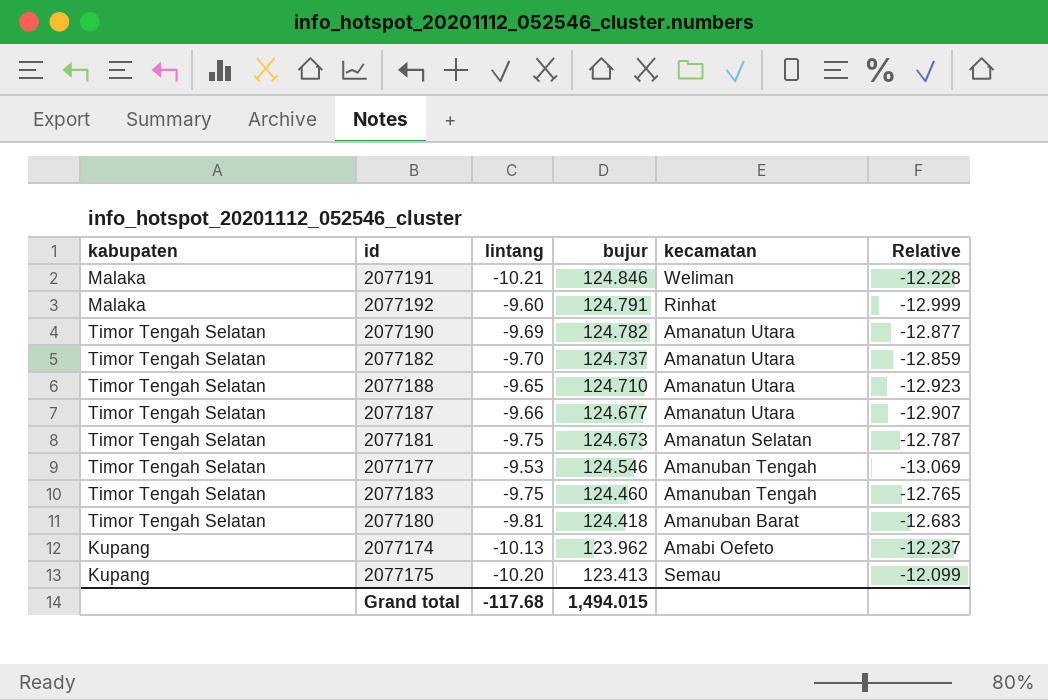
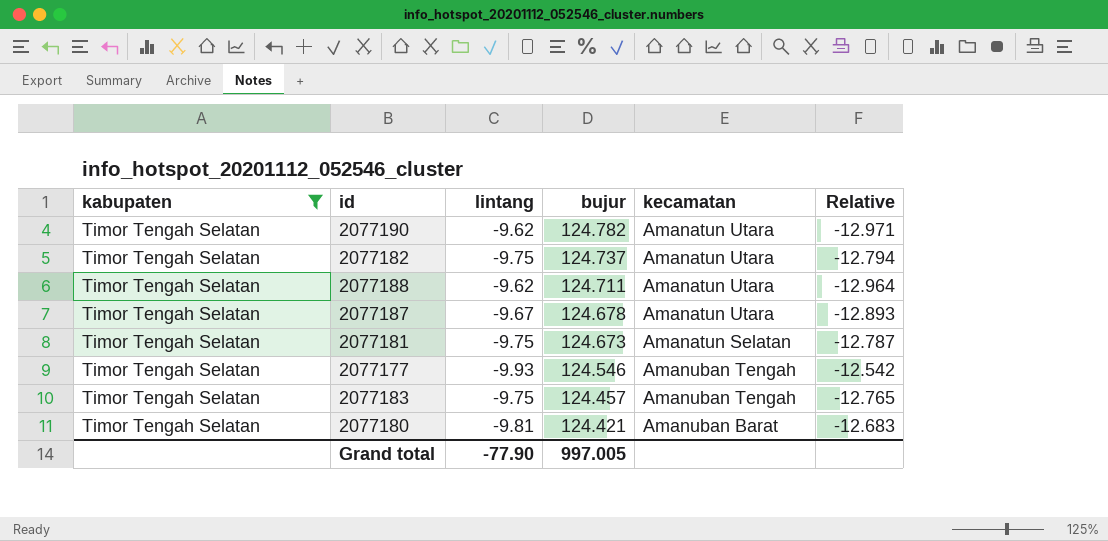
filter: none -> kabupaten = Timor Tengah Selatan
2077190 | lintang: -9.69 -> -9.62
2077190 | Relative: -12.877 -> -12.971
2077182 | lintang: -9.70 -> -9.75
2077182 | Relative: -12.859 -> -12.794
2077188 | lintang: -9.65 -> -9.62
2077188 | bujur: 124.710 -> 124.711
2077188 | Relative: -12.923 -> -12.964
2077187 | lintang: -9.66 -> -9.67
2077187 | bujur: 124.677 -> 124.678
2077187 | Relative: -12.907 -> -12.893
2077177 | lintang: -9.53 -> -9.93
2077177 | Relative: -13.069 -> -12.542
2077183 | bujur: 124.460 -> 124.457
2077180 | bujur: 124.418 -> 124.421
Grand total | lintang: -117.68 -> -77.90
Grand total | bujur: 1,494.015 -> 997.005

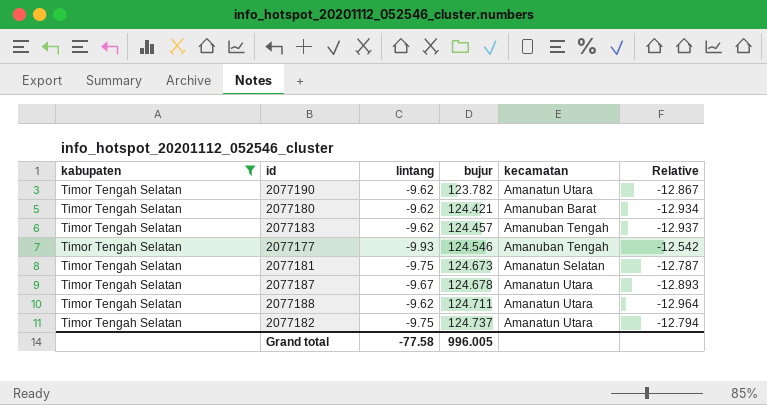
row order: bujur descending -> bujur ascending
2077190 | bujur: 124.782 -> 123.782
2077190 | Relative: -12.971 -> -12.867
2077180 | lintang: -9.81 -> -9.62
2077180 | Relative: -12.683 -> -12.934
2077183 | lintang: -9.75 -> -9.62
2077183 | Relative: -12.765 -> -12.937
Grand total | lintang: -77.90 -> -77.58
Grand total | bujur: 997.005 -> 996.005

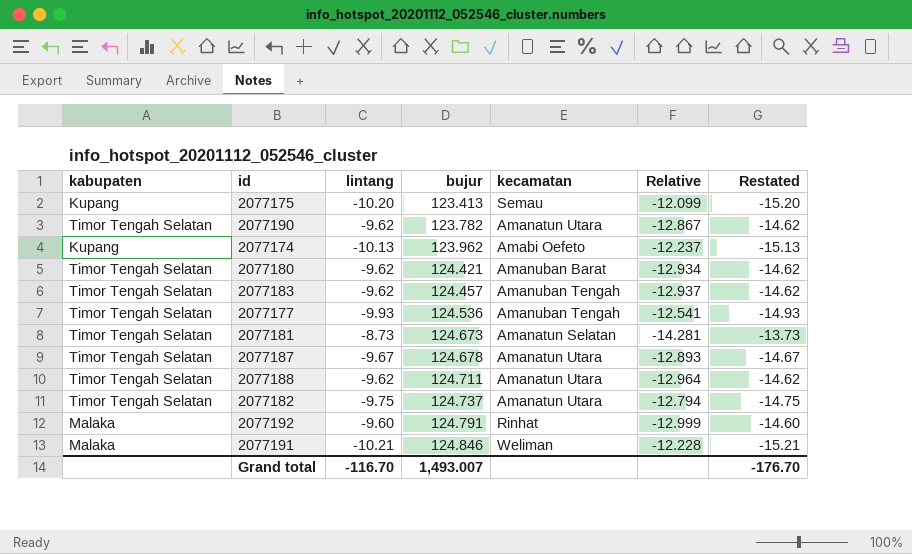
filter: kabupaten = Timor Tengah Selatan -> none
column Restated | formula: none -> [lintang] - 5
2077177 | bujur: 124.546 -> 124.536
2077177 | Relative: -12.542 -> -12.541
2077181 | lintang: -9.75 -> -8.73
2077181 | Relative: -12.787 -> -14.281
Grand total | lintang: -77.58 -> -116.70
Grand total | bujur: 996.005 -> 1,493.007

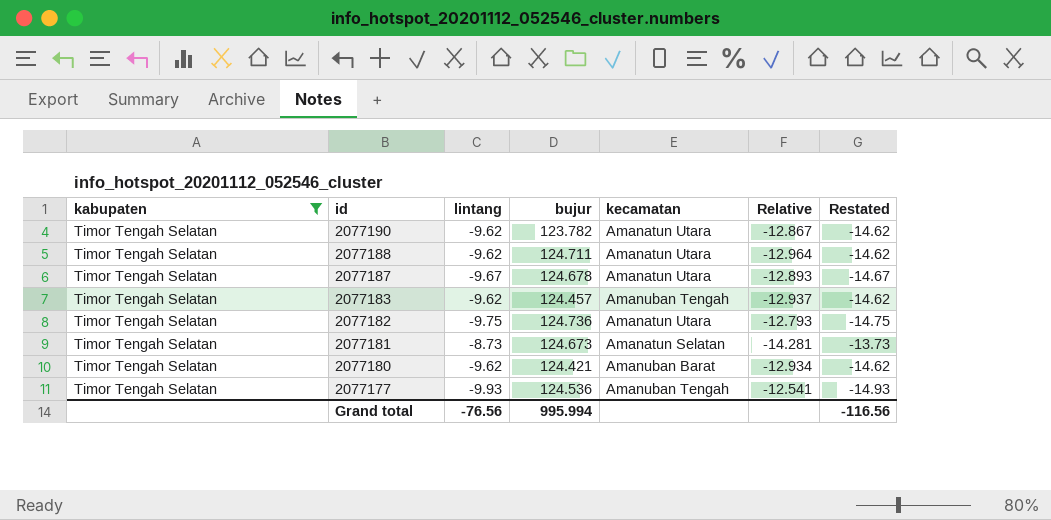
filter: none -> kabupaten = Timor Tengah Selatan
row order: bujur ascending -> id descending
2077182 | bujur: 124.737 -> 124.736
2077182 | Relative: -12.794 -> -12.793
Grand total | lintang: -116.70 -> -76.56
Grand total | bujur: 1,493.007 -> 995.994
Grand total | Restated: -176.70 -> -116.56

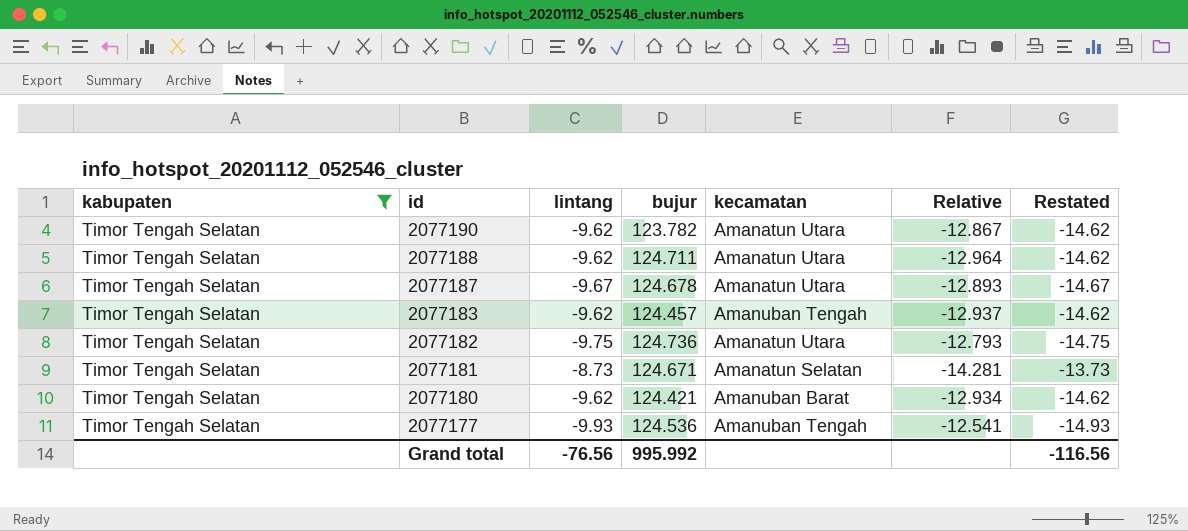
2077181 | bujur: 124.673 -> 124.671
Grand total | bujur: 995.994 -> 995.992

